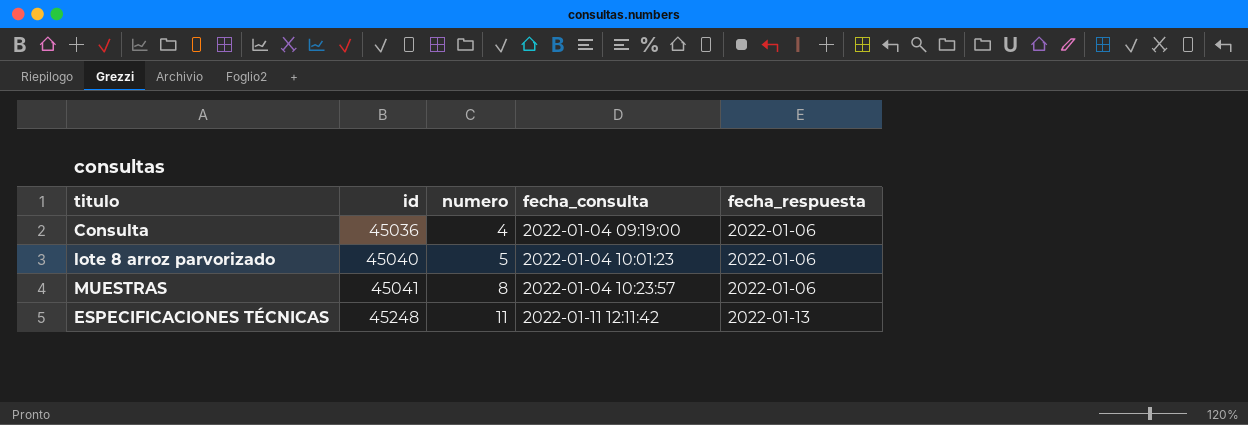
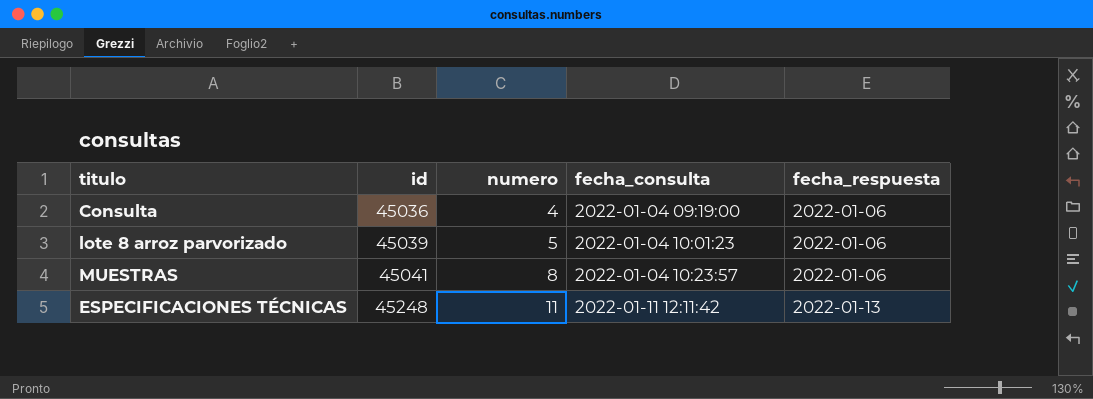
lote 8 arroz parvorizado | id: 45040 -> 45039

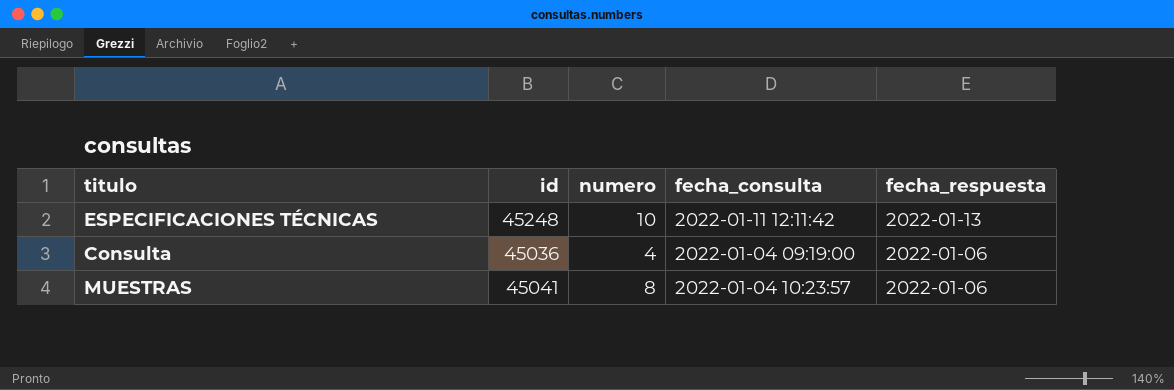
row order: id ascending -> fecha_respuesta descending
row lote 8 arroz parvorizado: 45039 | 5 | 2022-01-04 10:01:23 | 2022-01-06 -> none
ESPECIFICACIONES TÉCNICAS | numero: 11 -> 10

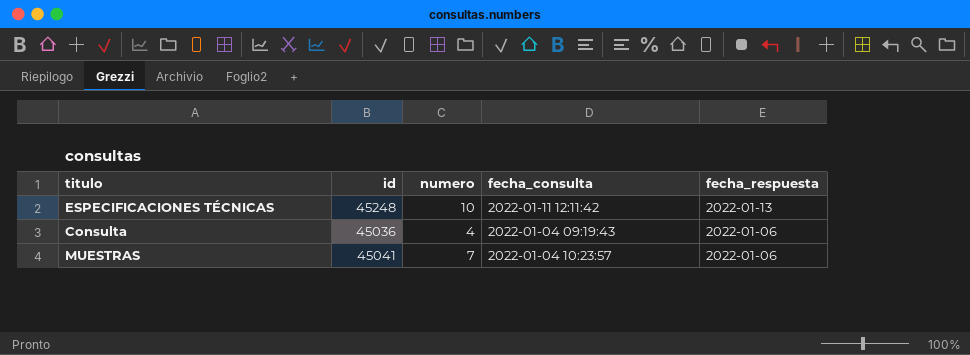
Consulta | fecha_consulta: 2022-01-04 09:19:00 -> 2022-01-04 09:19:43
MUESTRAS | numero: 8 -> 7

